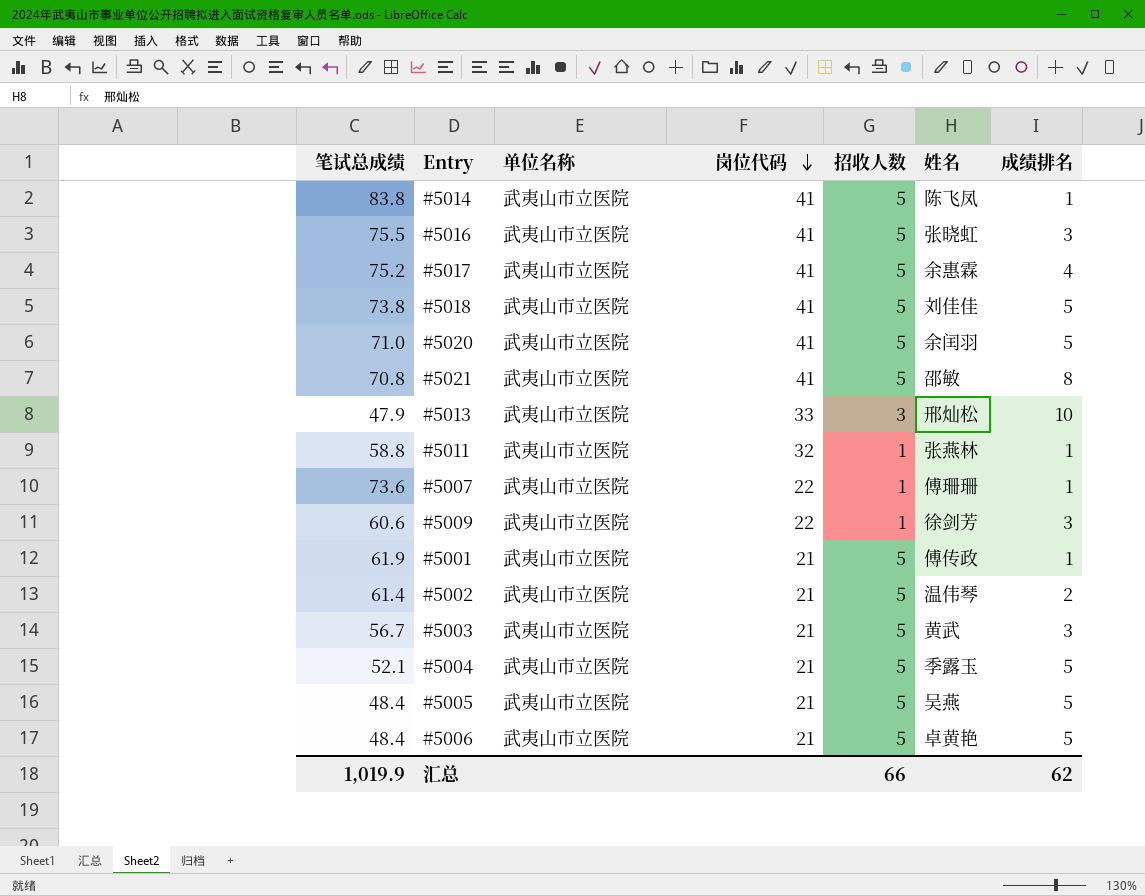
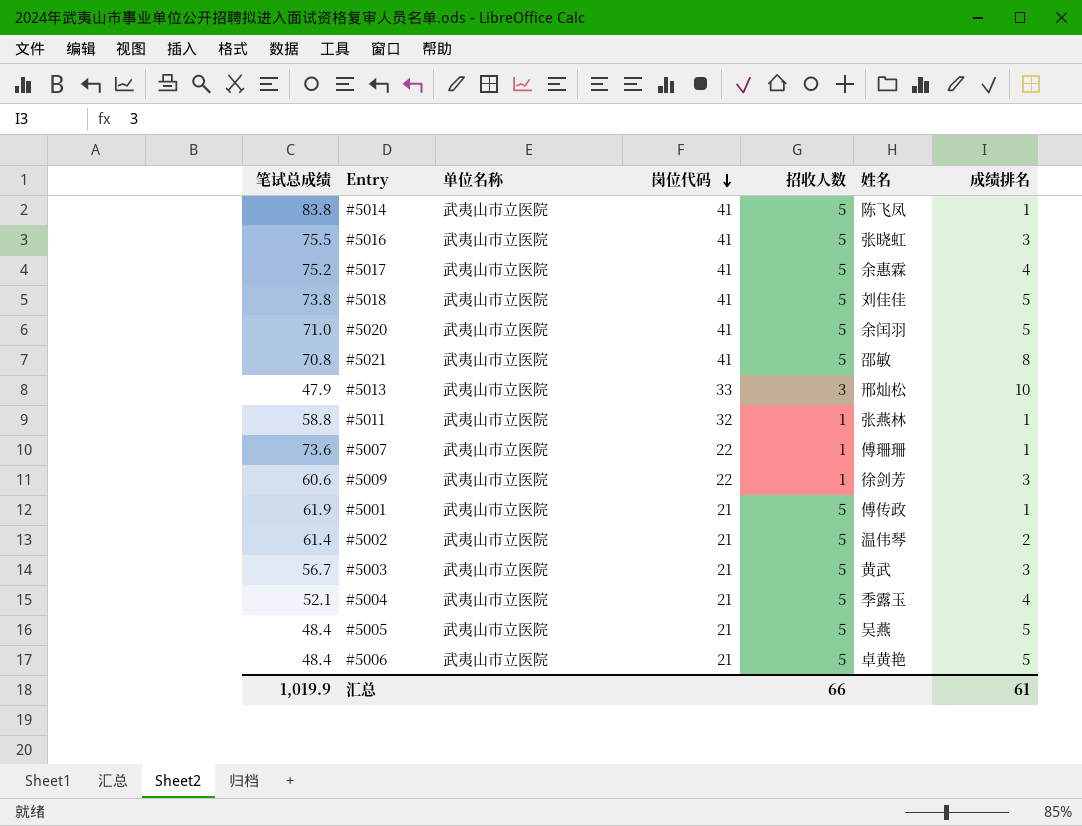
#5004 | 成绩排名: 5 -> 4
汇总 | 成绩排名: 62 -> 61

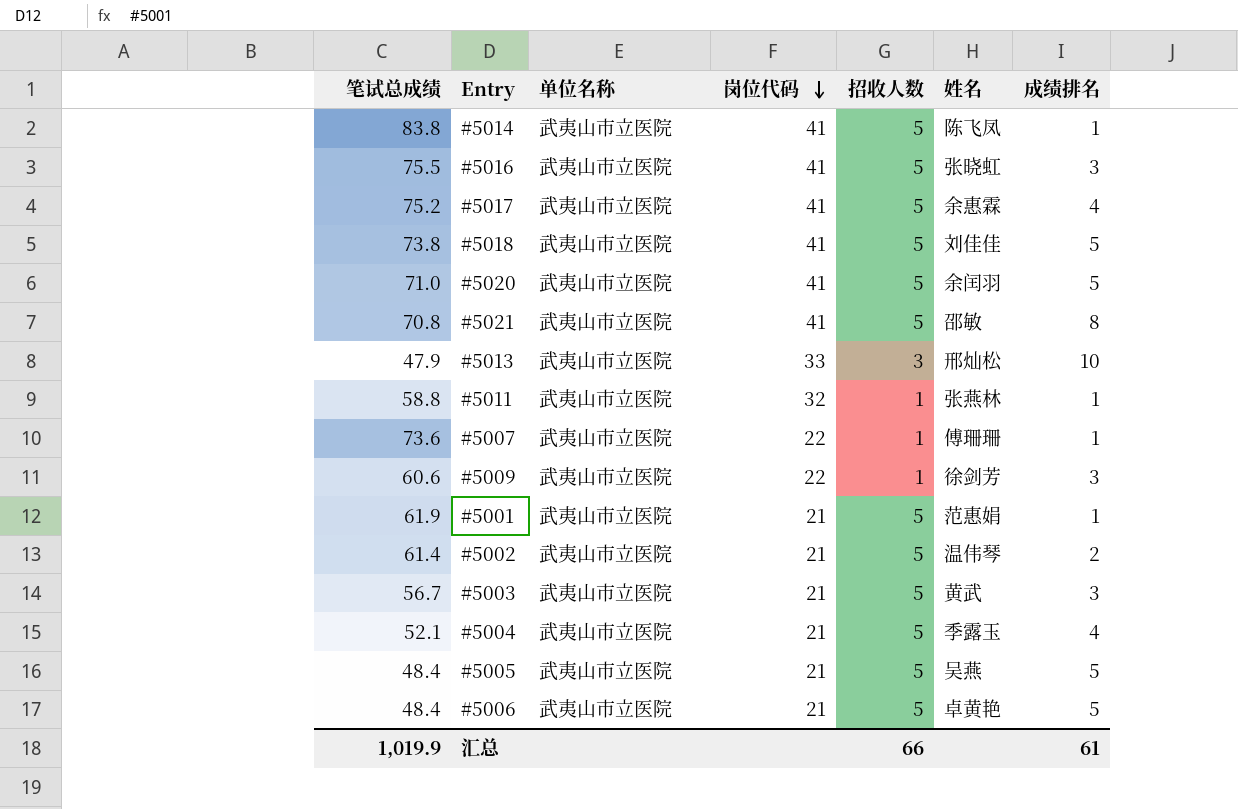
#5001 | 姓名: 傅传政 -> 范惠娟

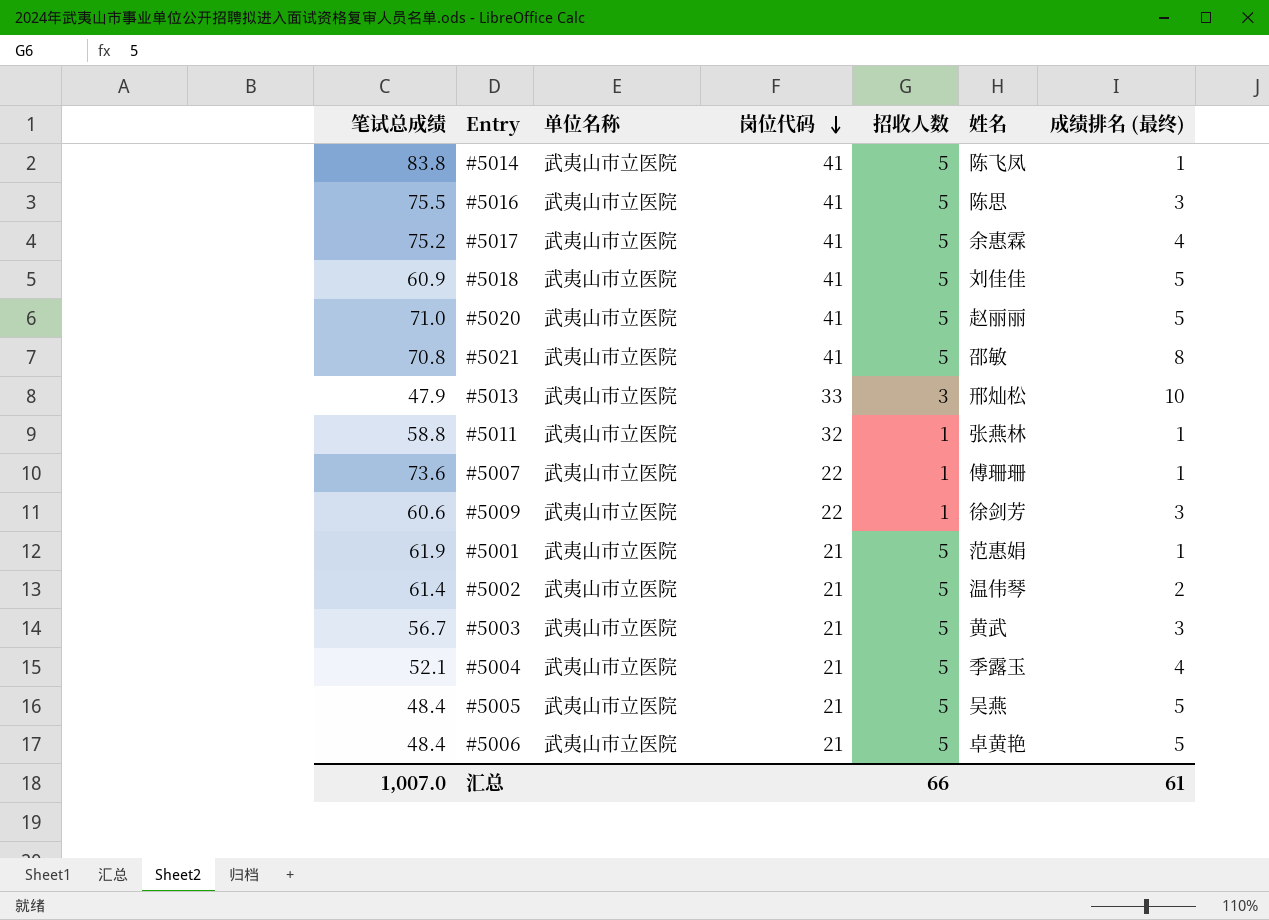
column name: 成绩排名 -> 成绩排名 (最终)
#5016 | 姓名: 张晓虹 -> 陈思
#5018 | 笔试总成绩: 73.8 -> 60.9
#5020 | 姓名: 余闰羽 -> 赵丽丽
汇总 | 笔试总成绩: 1,019.9 -> 1,007.0

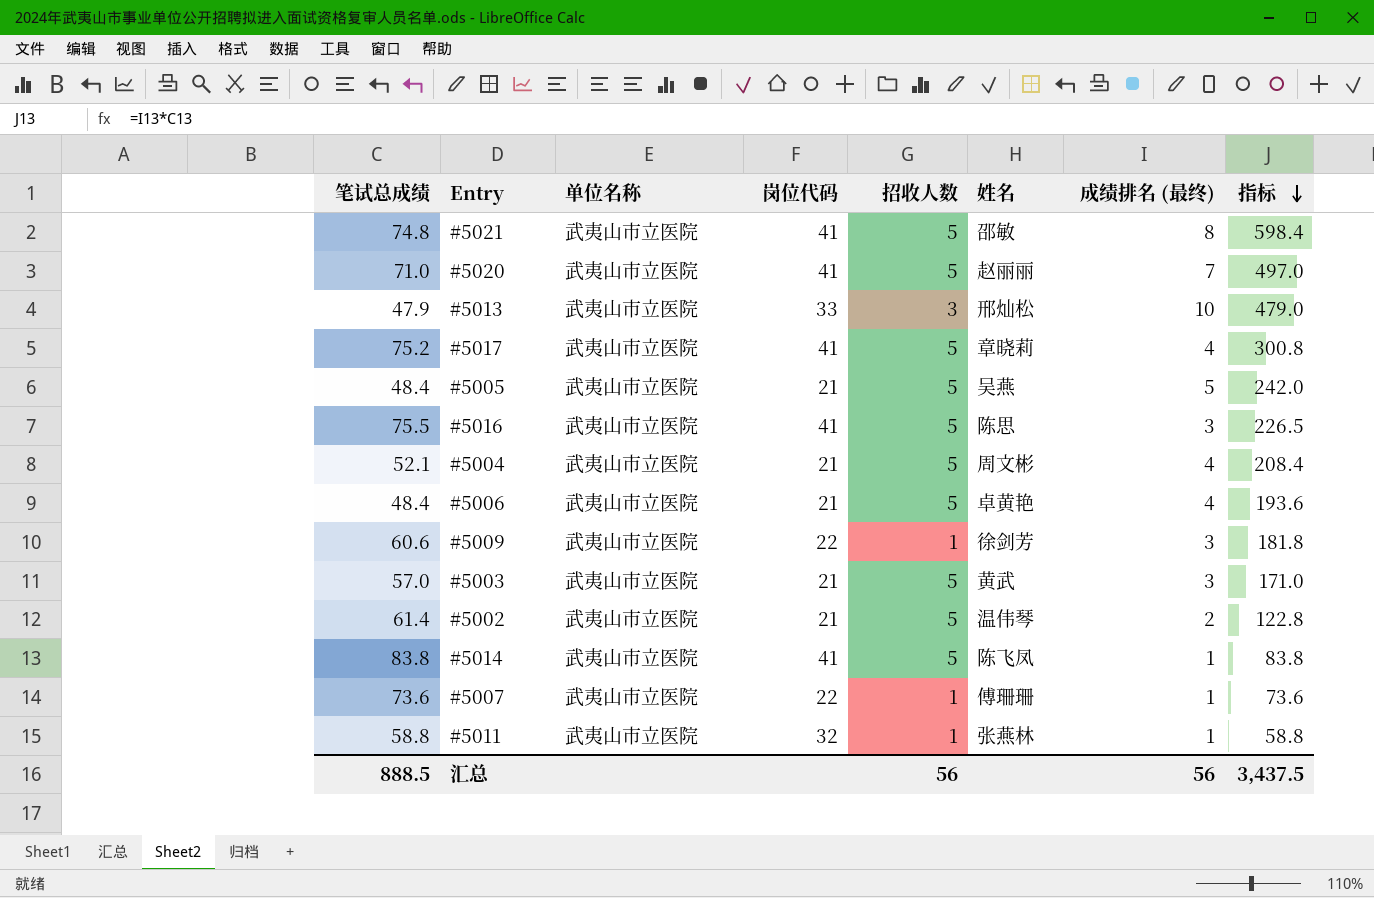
row order: 岗位代码 descending -> 指标 descending
column 指标 | formula: none -> [笔试总成绩] * [成绩排名 (最终)]
row #5018: 60.9 | 武夷山市立医院 | 41 | 5 | 刘佳佳 | 5 -> none
row #5001: 61.9 | 武夷山市立医院 | 21 | 5 | 范惠娟 | 1 -> none
#5021 | 笔试总成绩: 70.8 -> 74.8
#5020 | 成绩排名 (最终): 5 -> 7
#5017 | 姓名: 余惠霖 -> 章晓莉
#5004 | 姓名: 季露玉 -> 周文彬
#5006 | 成绩排名 (最终): 5 -> 4
#5003 | 笔试总成绩: 56.7 -> 57.0
汇总 | 笔试总成绩: 1,007.0 -> 888.5
汇总 | 招收人数: 66 -> 56
汇总 | 成绩排名 (最终): 61 -> 56

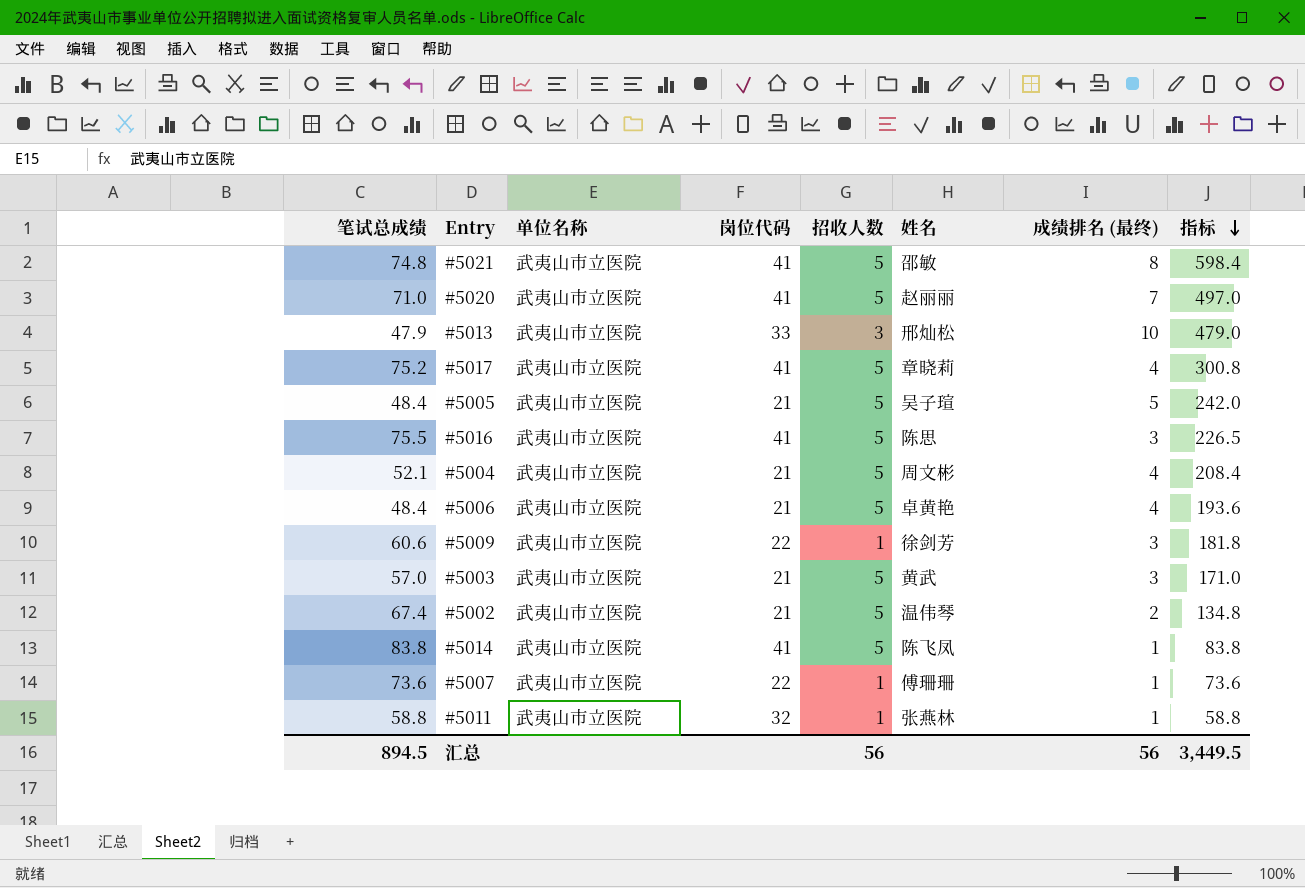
#5005 | 姓名: 吴燕 -> 吴子瑄
#5002 | 笔试总成绩: 61.4 -> 67.4
#5002 | 指标: 122.8 -> 134.8
汇总 | 笔试总成绩: 888.5 -> 894.5
汇总 | 指标: 3,437.5 -> 3,449.5

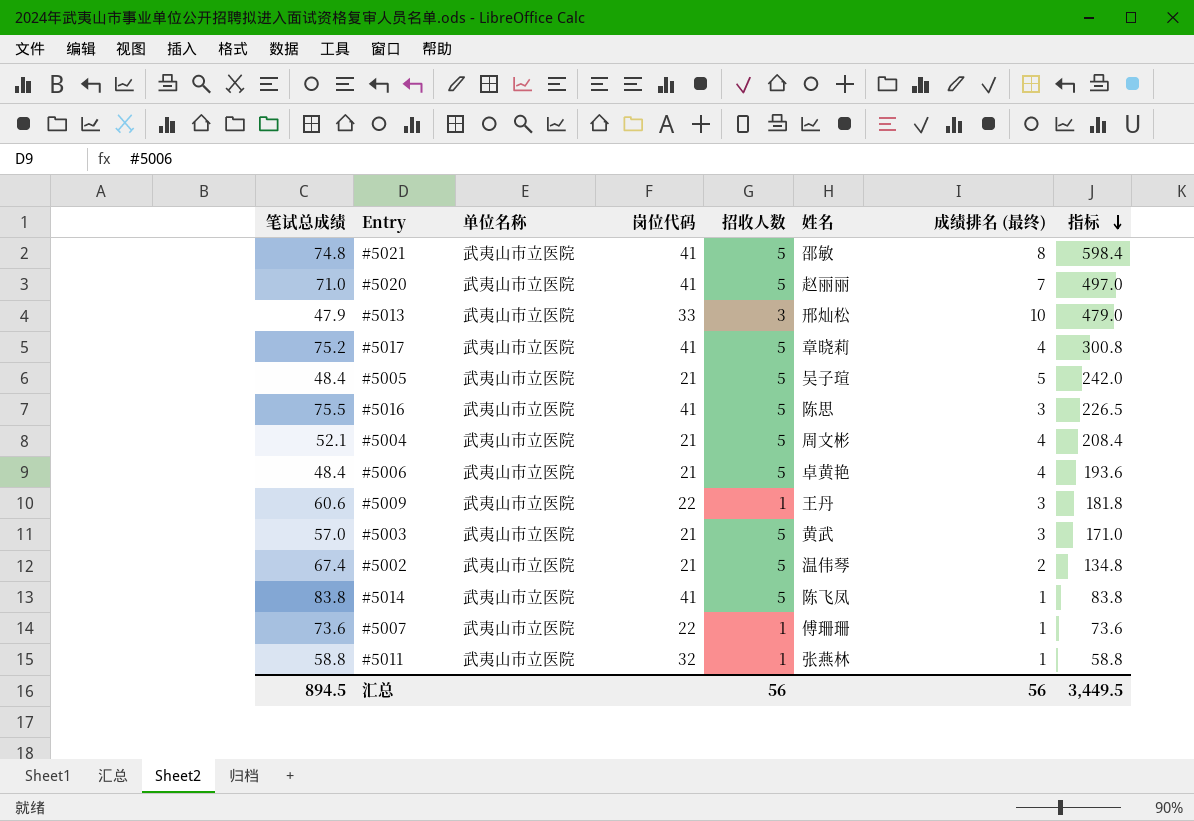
#5009 | 姓名: 徐剑芳 -> 王丹

